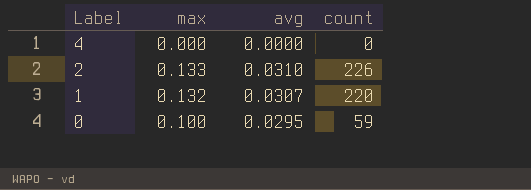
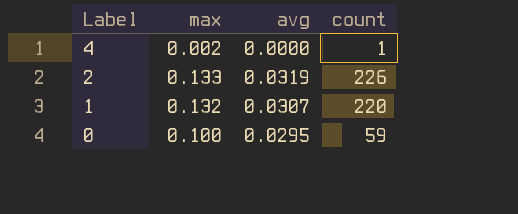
4 | max: 0.000 -> 0.002
4 | count: 0 -> 1
2 | avg: 0.0310 -> 0.0319

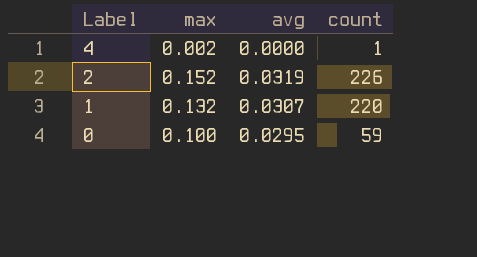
2 | max: 0.133 -> 0.152

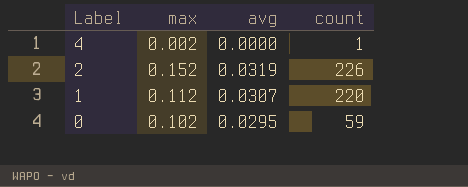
1 | max: 0.132 -> 0.112
0 | max: 0.100 -> 0.102

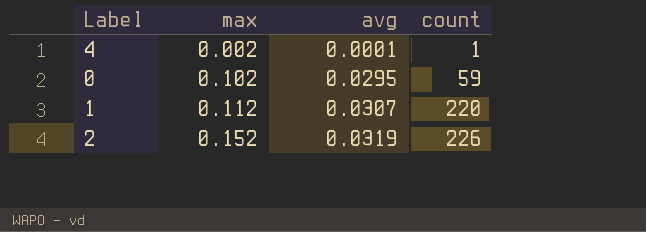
row order: Label descending -> max ascending
4 | avg: 0.0000 -> 0.0001

